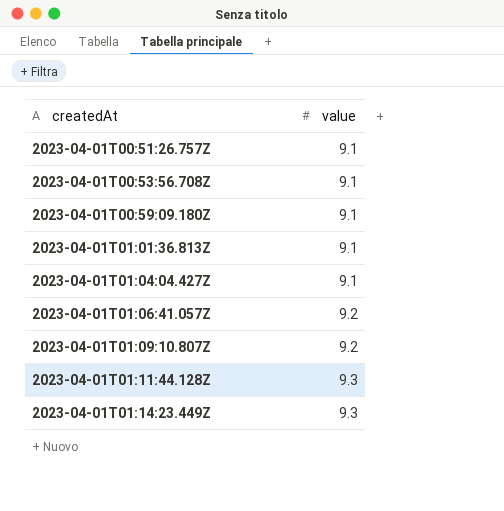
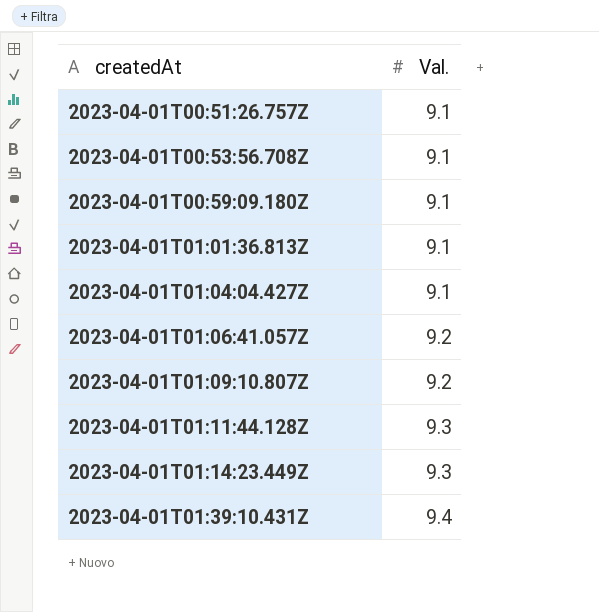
column name: value -> Val.
row 2023-04-01T01:39:10.431Z: none -> 9.4

